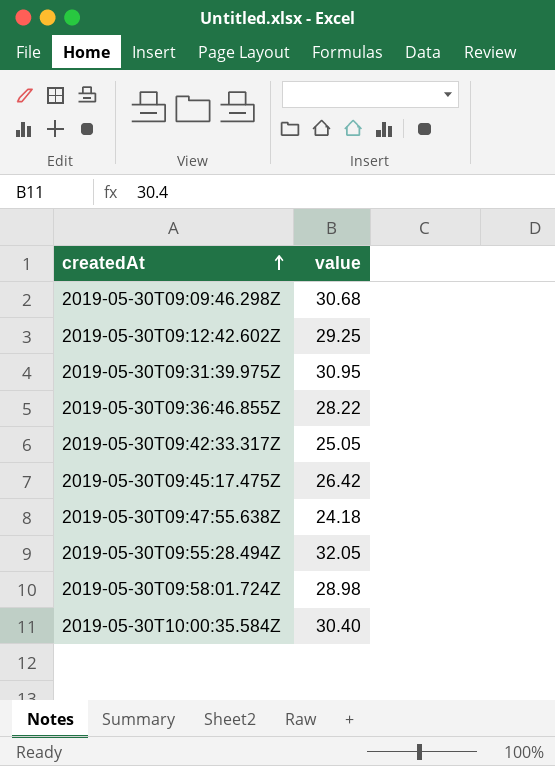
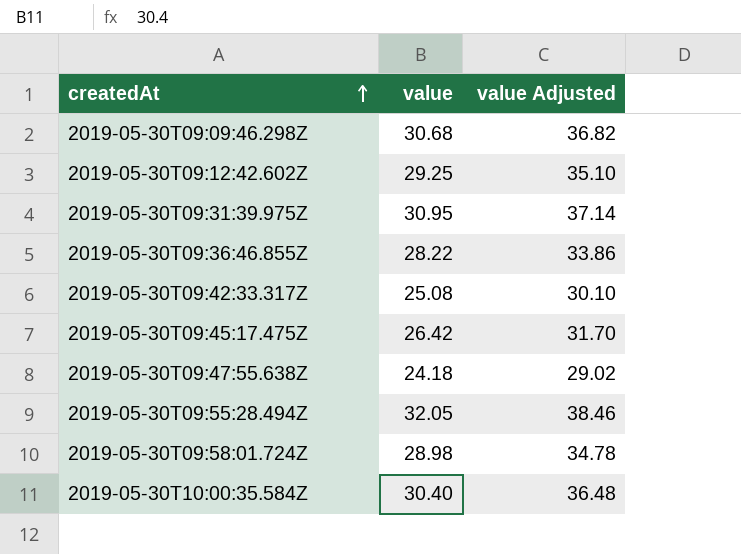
column value Adjusted | formula: none -> [value] * 1.2
2019-05-30T09:42:33.317Z | value: 25.05 -> 25.08

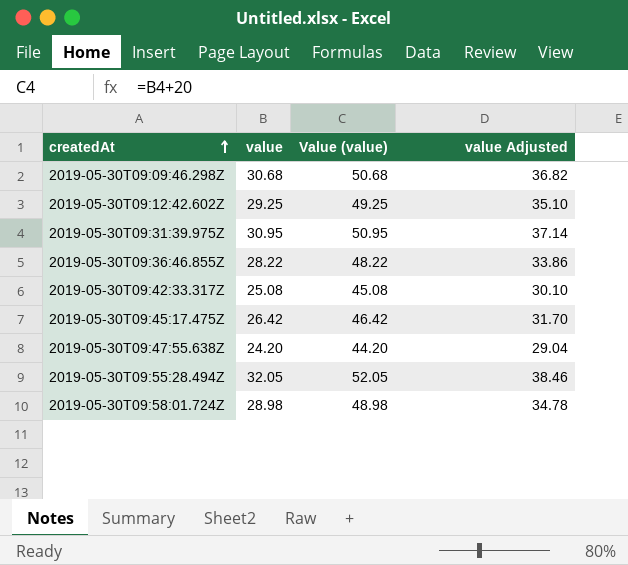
column Value (value) | formula: none -> [value] + 20
row 2019-05-30T10:00:35.584Z: 30.40 | 36.48 -> none
2019-05-30T09:47:55.638Z | value: 24.18 -> 24.20
2019-05-30T09:47:55.638Z | value Adjusted: 29.02 -> 29.04

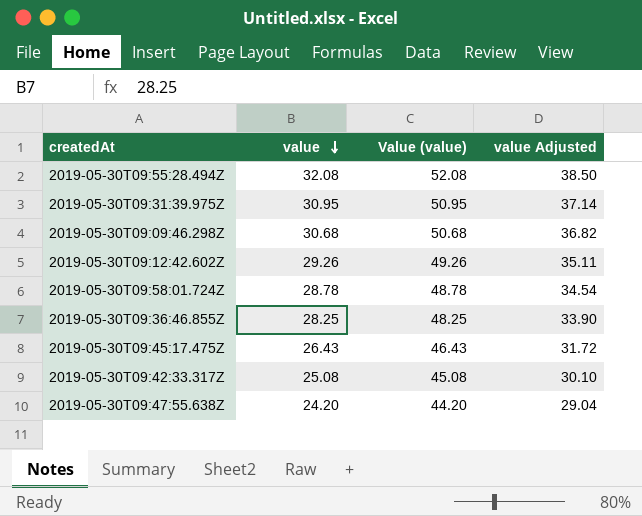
row order: createdAt ascending -> value descending
2019-05-30T09:55:28.494Z | value: 32.05 -> 32.08
2019-05-30T09:55:28.494Z | Value (value): 52.05 -> 52.08
2019-05-30T09:55:28.494Z | value Adjusted: 38.46 -> 38.50
2019-05-30T09:12:42.602Z | value: 29.25 -> 29.26
2019-05-30T09:12:42.602Z | Value (value): 49.25 -> 49.26
2019-05-30T09:12:42.602Z | value Adjusted: 35.10 -> 35.11
2019-05-30T09:58:01.724Z | value: 28.98 -> 28.78
2019-05-30T09:58:01.724Z | Value (value): 48.98 -> 48.78
2019-05-30T09:58:01.724Z | value Adjusted: 34.78 -> 34.54
2019-05-30T09:36:46.855Z | value: 28.22 -> 28.25
2019-05-30T09:36:46.855Z | Value (value): 48.22 -> 48.25
2019-05-30T09:36:46.855Z | value Adjusted: 33.86 -> 33.90
2019-05-30T09:45:17.475Z | value: 26.42 -> 26.43
2019-05-30T09:45:17.475Z | Value (value): 46.42 -> 46.43
2019-05-30T09:45:17.475Z | value Adjusted: 31.70 -> 31.72

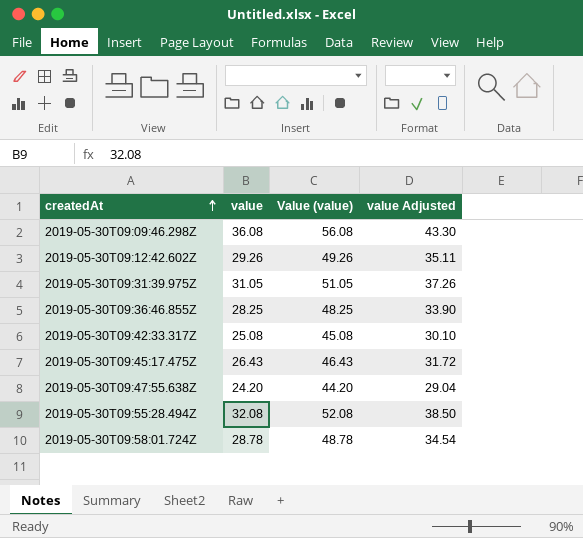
row order: value descending -> createdAt ascending
2019-05-30T09:09:46.298Z | value: 30.68 -> 36.08
2019-05-30T09:09:46.298Z | Value (value): 50.68 -> 56.08
2019-05-30T09:09:46.298Z | value Adjusted: 36.82 -> 43.30
2019-05-30T09:31:39.975Z | value: 30.95 -> 31.05
2019-05-30T09:31:39.975Z | Value (value): 50.95 -> 51.05
2019-05-30T09:31:39.975Z | value Adjusted: 37.14 -> 37.26

